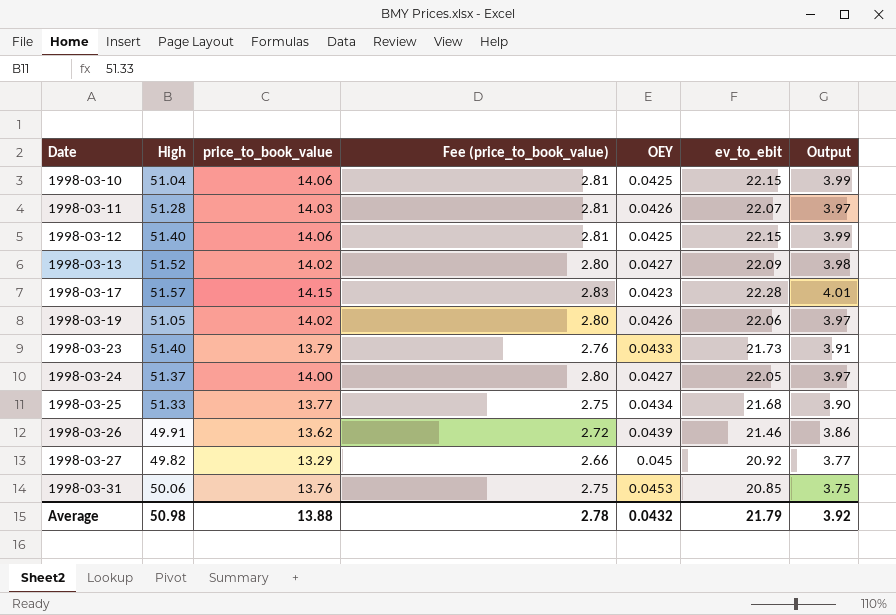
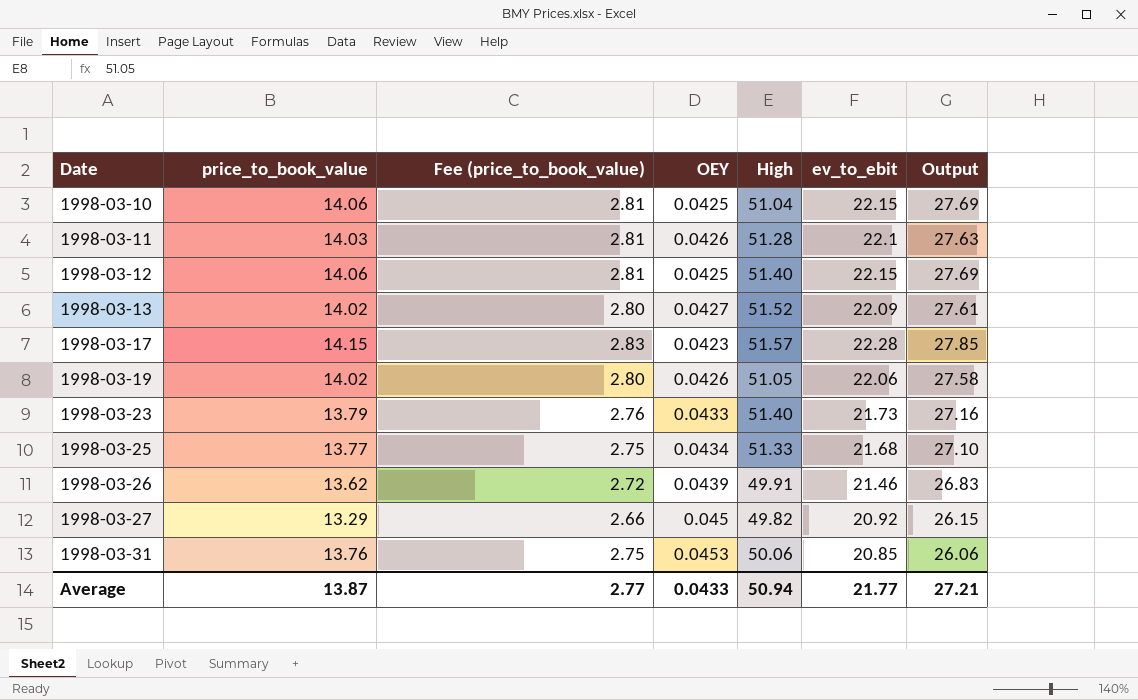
column High | position: 2 -> 5
column Output | formula: [ev_to_ebit] * 0.18 -> [ev_to_ebit] * 1.25
row 1998-03-24: 51.37 | 14.00 | 2.80 | 0.0427 | 22.05 | 3.97 -> none
1998-03-11 | ev_to_ebit: 22.07 -> 22.1
Average | price_to_book_value: 13.88 -> 13.87
Average | Fee (price_to_book_value): 2.78 -> 2.77
Average | OEY: 0.0432 -> 0.0433
Average | High: 50.98 -> 50.94
Average | ev_to_ebit: 21.79 -> 21.77
Average | Output: 3.92 -> 27.21

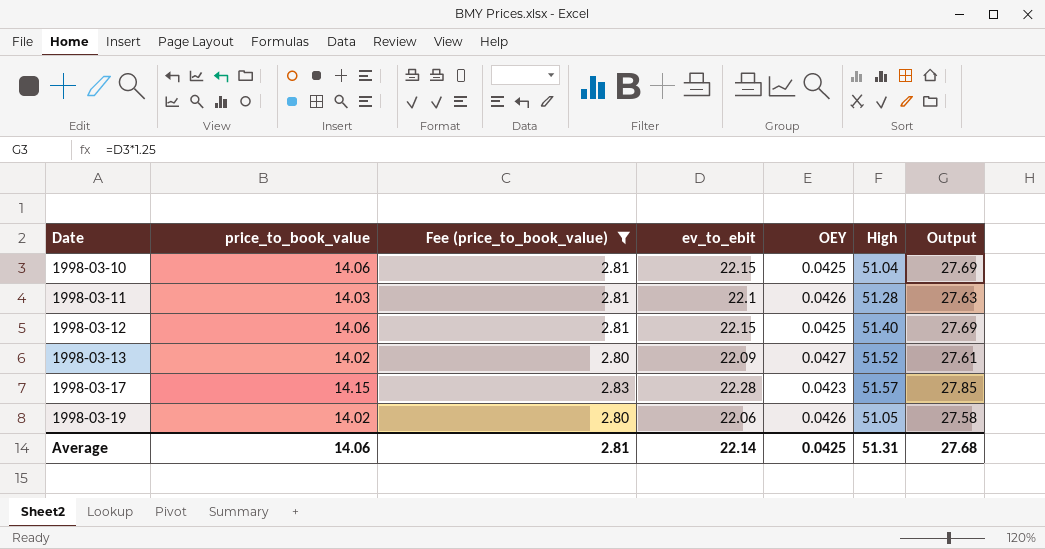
filter: none -> Fee (price_to_book_value) >= 2.80
column ev_to_ebit | position: 6 -> 4
Average | price_to_book_value: 13.87 -> 14.06
Average | Fee (price_to_book_value): 2.77 -> 2.81
Average | ev_to_ebit: 21.77 -> 22.14
Average | OEY: 0.0433 -> 0.0425
Average | High: 50.94 -> 51.31
Average | Output: 27.21 -> 27.68

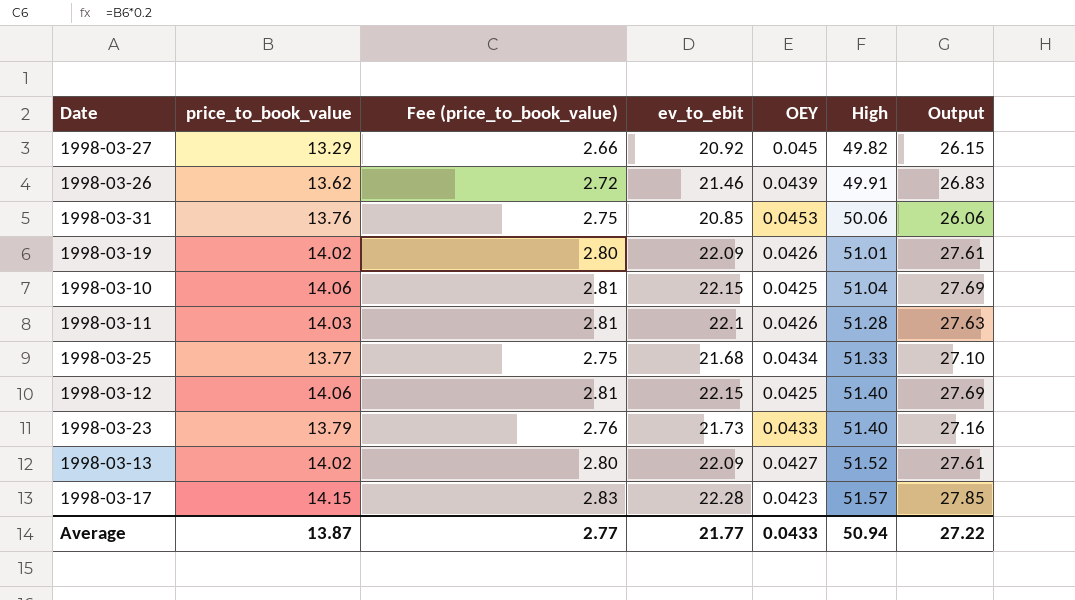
filter: Fee (price_to_book_value) >= 2.80 -> none
row order: Date ascending -> High ascending
1998-03-19 | ev_to_ebit: 22.06 -> 22.09
1998-03-19 | High: 51.05 -> 51.01
1998-03-19 | Output: 27.58 -> 27.61
Average | price_to_book_value: 14.06 -> 13.87
Average | Fee (price_to_book_value): 2.81 -> 2.77
Average | ev_to_ebit: 22.14 -> 21.77
Average | OEY: 0.0425 -> 0.0433
Average | High: 51.31 -> 50.94
Average | Output: 27.68 -> 27.22

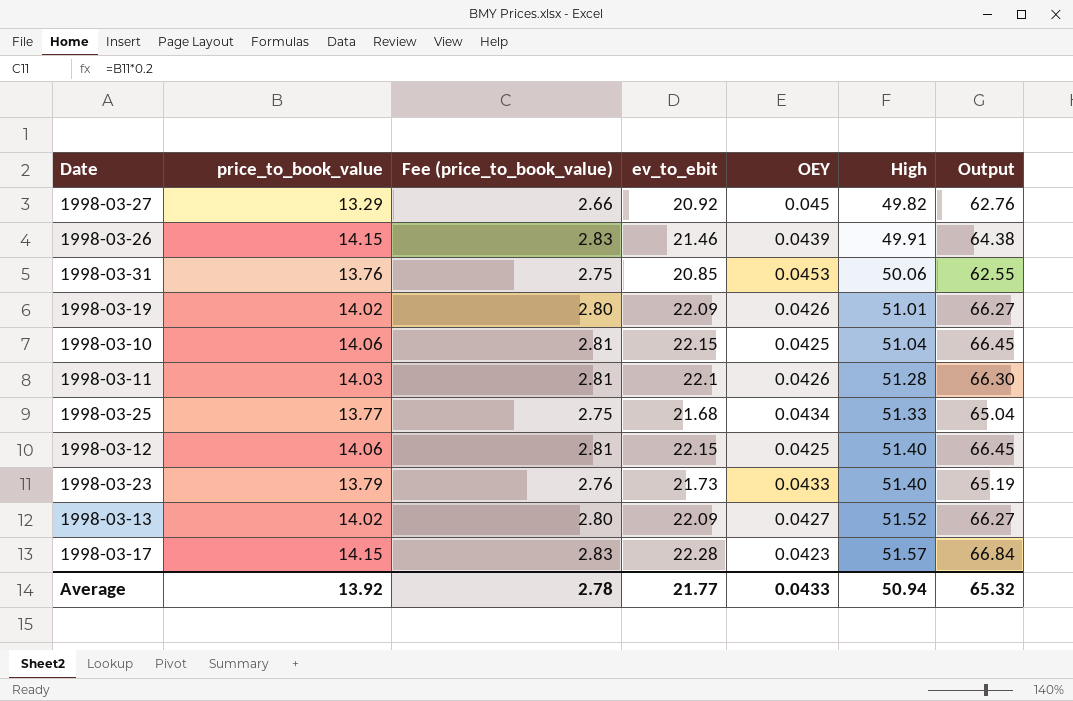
column Output | formula: [ev_to_ebit] * 1.25 -> [ev_to_ebit] * 3
1998-03-26 | price_to_book_value: 13.62 -> 14.15
1998-03-26 | Fee (price_to_book_value): 2.72 -> 2.83
Average | price_to_book_value: 13.87 -> 13.92
Average | Fee (price_to_book_value): 2.77 -> 2.78
Average | Output: 27.22 -> 65.32

